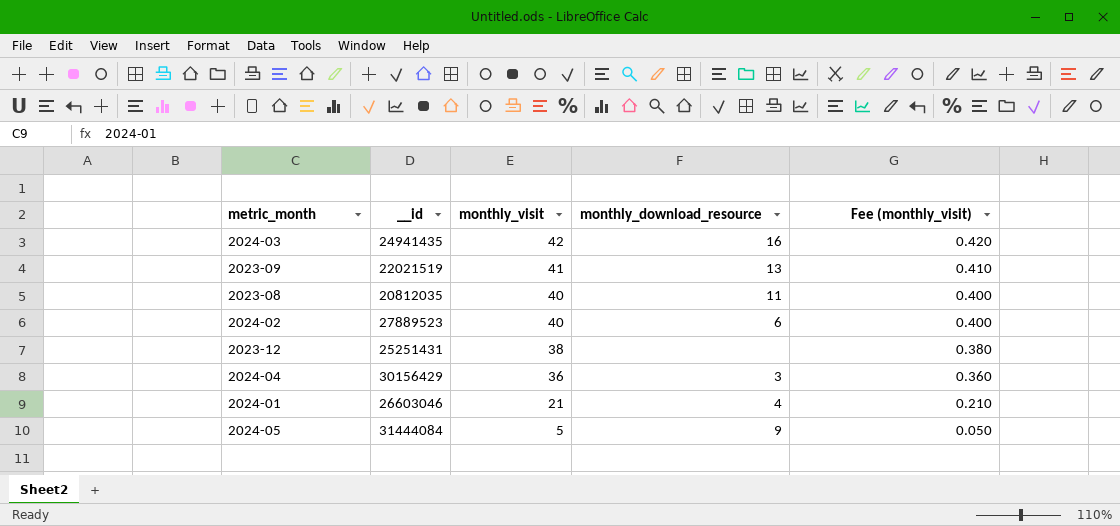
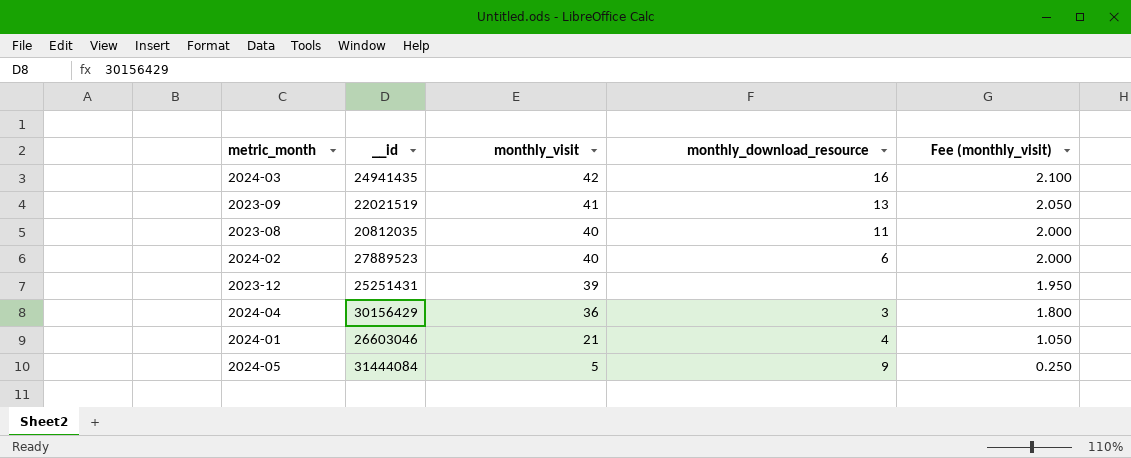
column Fee (monthly_visit) | formula: [monthly_visit] * 0.01 -> [monthly_visit] * 0.05
2023-12 | monthly_visit: 38 -> 39

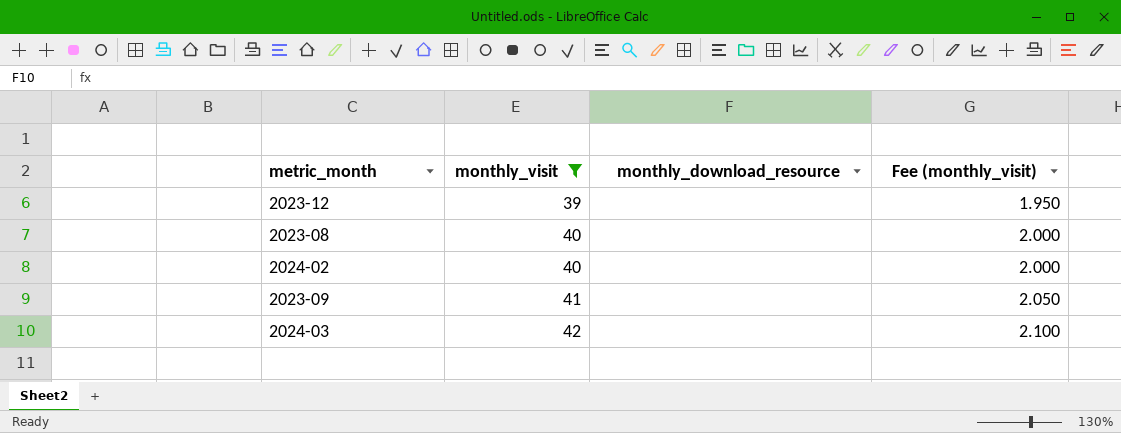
filter: none -> monthly_visit >= 39
row order: monthly_visit descending -> monthly_visit ascending
column __id | position: 2 -> none
2023-08 | monthly_download_resource: 11 -> none
2024-02 | monthly_download_resource: 6 -> none
2023-09 | monthly_download_resource: 13 -> none
2024-03 | monthly_download_resource: 16 -> none

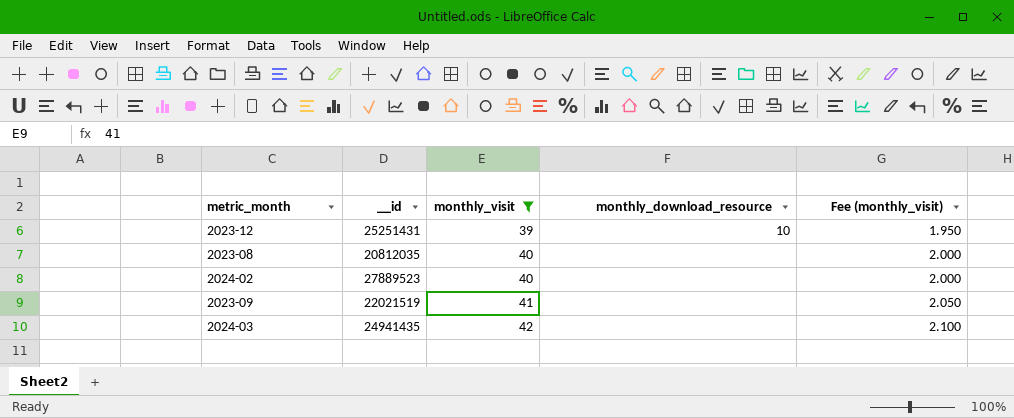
column __id | position: none -> 2
2023-12 | monthly_download_resource: none -> 10

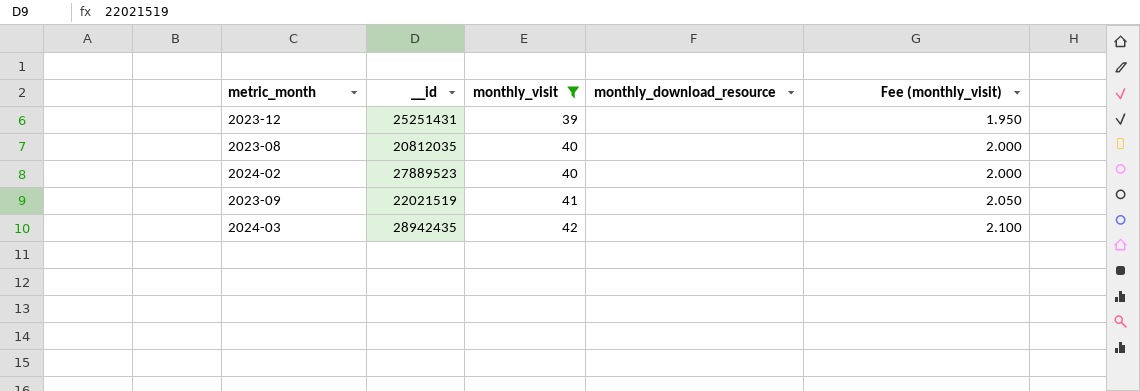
2023-12 | monthly_download_resource: 10 -> none
2024-03 | __id: 24941435 -> 28942435

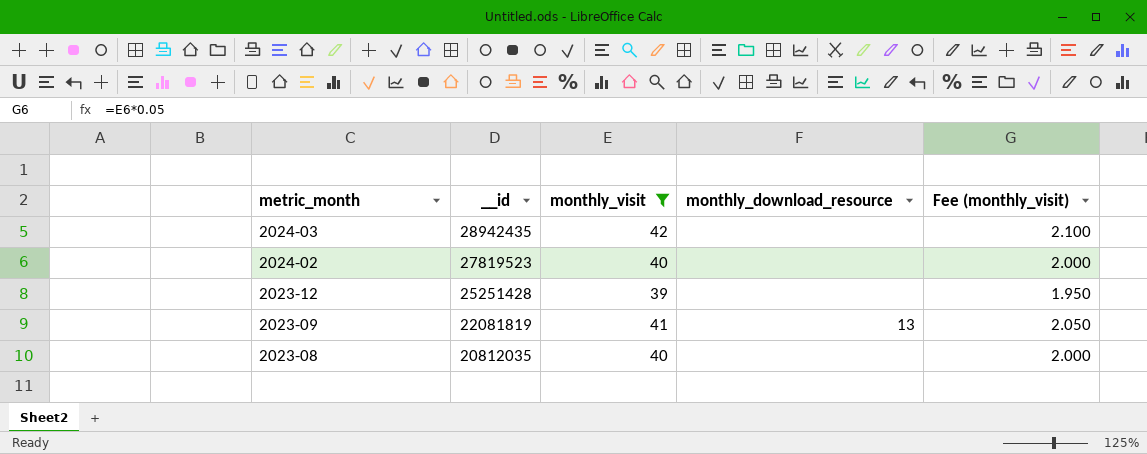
row order: monthly_visit ascending -> metric_month descending
2024-02 | __id: 27889523 -> 27819523
2023-12 | __id: 25251431 -> 25251428
2023-09 | __id: 22021519 -> 22081819
2023-09 | monthly_download_resource: none -> 13

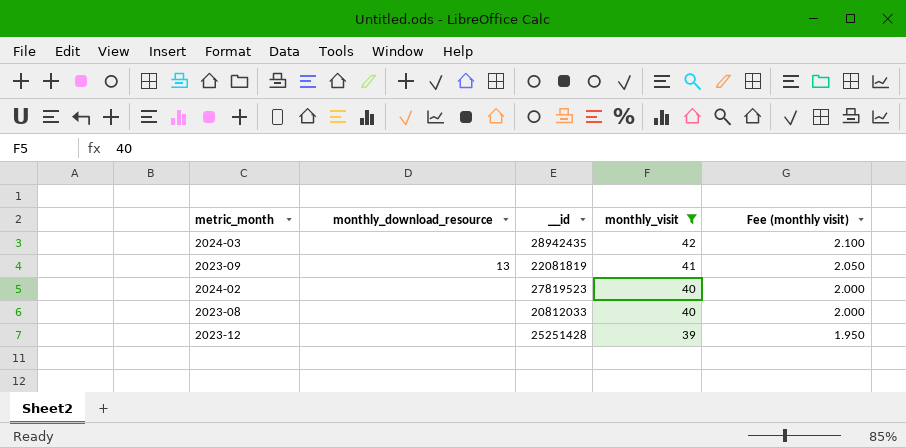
row order: metric_month descending -> monthly_visit descending
column monthly_download_resource | position: 4 -> 2
column name: Fee (monthly_visit) -> Fee (monthly visit)
2023-08 | __id: 20812035 -> 20812033

